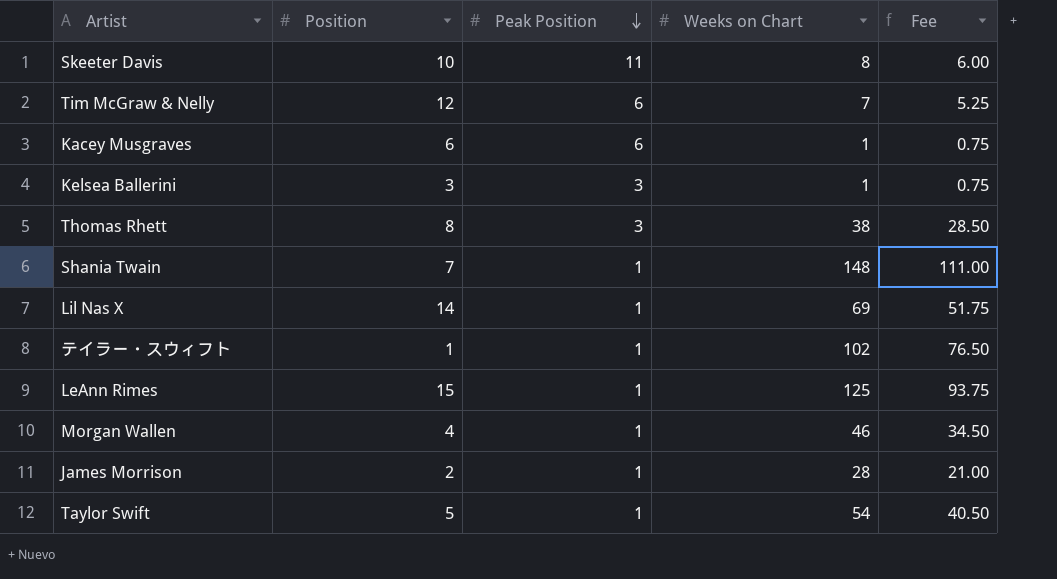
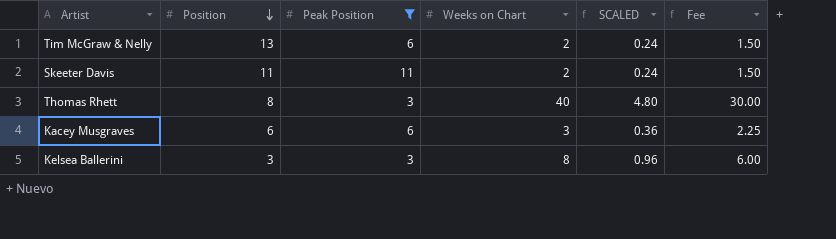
filter: none -> Peak Position != 1
row order: Peak Position descending -> Position descending
column SCALED | formula: none -> [Weeks on Chart] * 0.12
Tim McGraw & Nelly | Position: 12 -> 13
Tim McGraw & Nelly | Weeks on Chart: 7 -> 2
Tim McGraw & Nelly | Fee: 5.25 -> 1.50
Skeeter Davis | Position: 10 -> 11
Skeeter Davis | Weeks on Chart: 8 -> 2
Skeeter Davis | Fee: 6.00 -> 1.50
Thomas Rhett | Weeks on Chart: 38 -> 40
Thomas Rhett | Fee: 28.50 -> 30.00
Kacey Musgraves | Weeks on Chart: 1 -> 3
Kacey Musgraves | Fee: 0.75 -> 2.25
Kelsea Ballerini | Weeks on Chart: 1 -> 8
Kelsea Ballerini | Fee: 0.75 -> 6.00

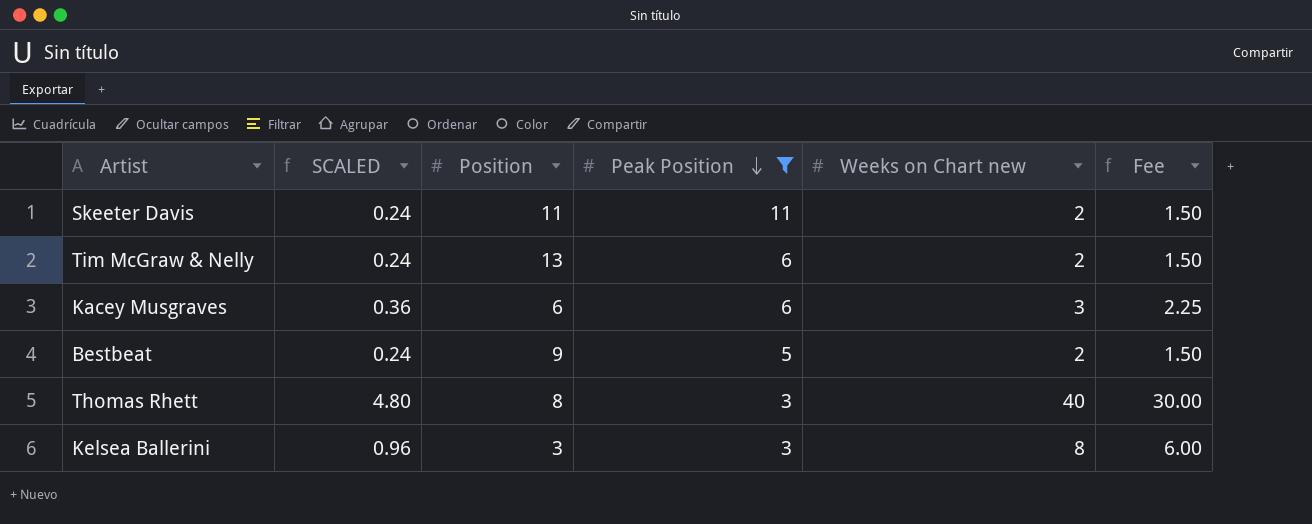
row order: Position descending -> Peak Position descending
column SCALED | position: 5 -> 2
column name: Weeks on Chart -> Weeks on Chart new
row Bestbeat: none -> 0.24 | 9 | 5 | 2 | 1.50

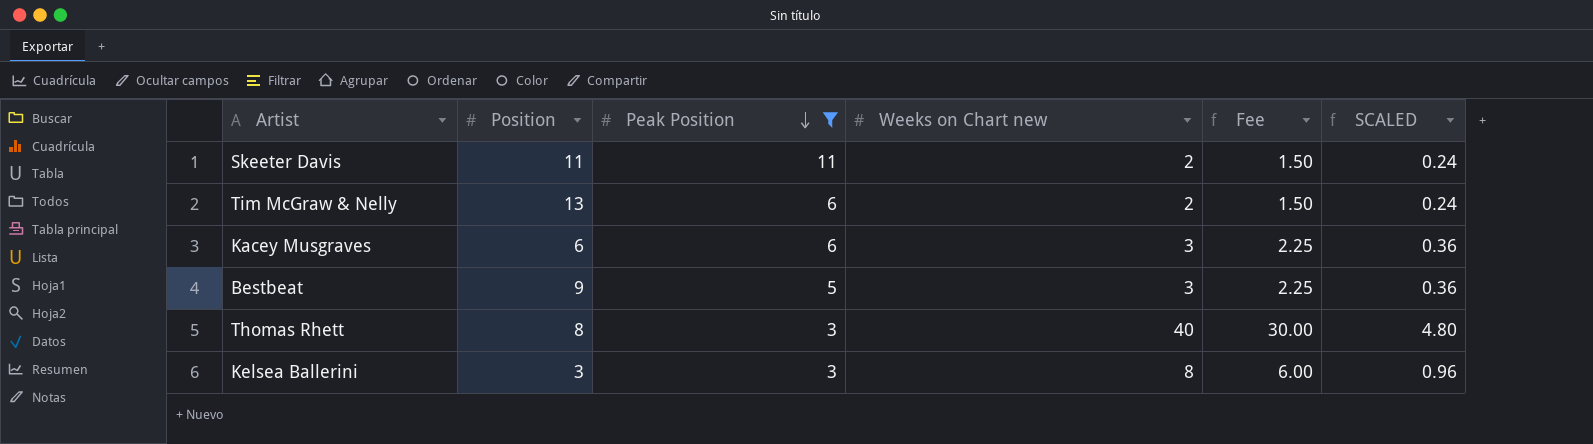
column SCALED | position: 2 -> 6
Bestbeat | Weeks on Chart new: 2 -> 3
Bestbeat | Fee: 1.50 -> 2.25
Bestbeat | SCALED: 0.24 -> 0.36

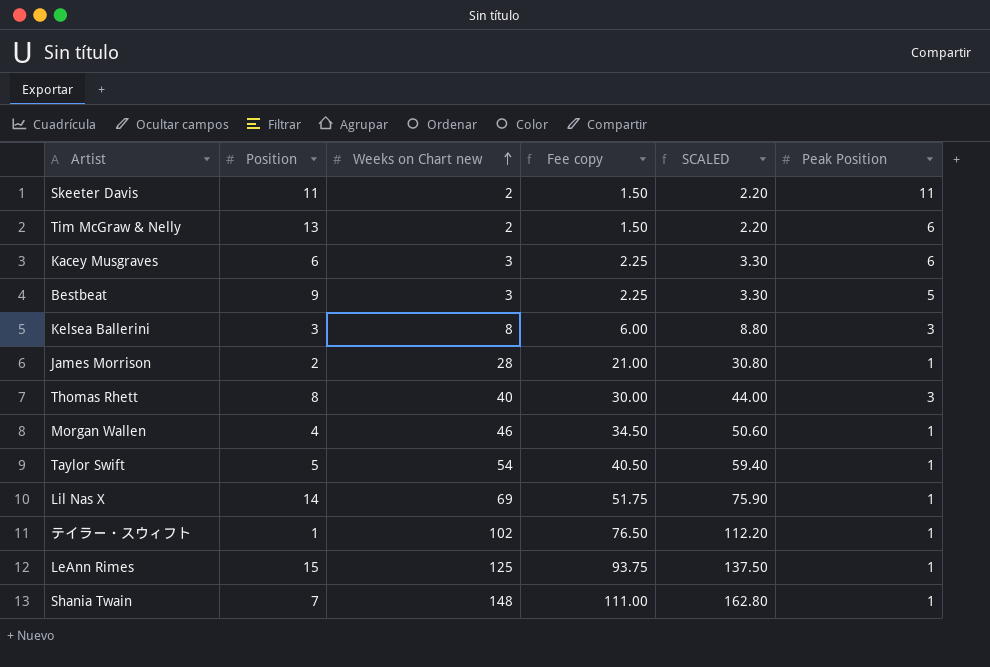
filter: Peak Position != 1 -> none
row order: Peak Position descending -> Weeks on Chart new ascending
column name: Fee -> Fee copy
column SCALED | formula: [Weeks on Chart new] * 0.12 -> [Weeks on Chart new] * 1.1
column Peak Position | position: 3 -> 6

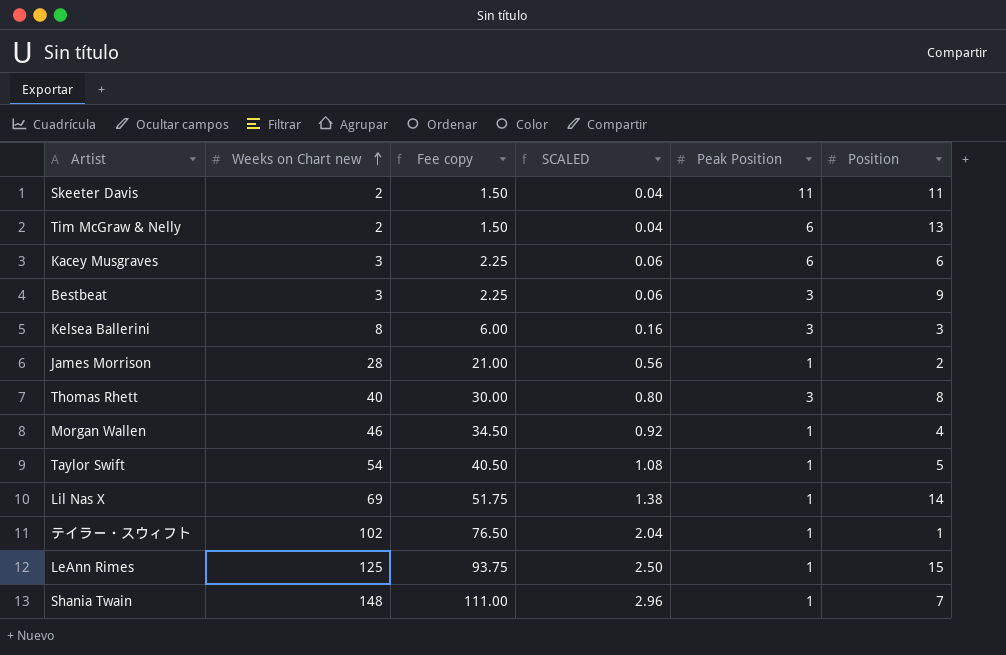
column SCALED | formula: [Weeks on Chart new] * 1.1 -> [Weeks on Chart new] * 0.02
column Position | position: 2 -> 6
Bestbeat | Peak Position: 5 -> 3

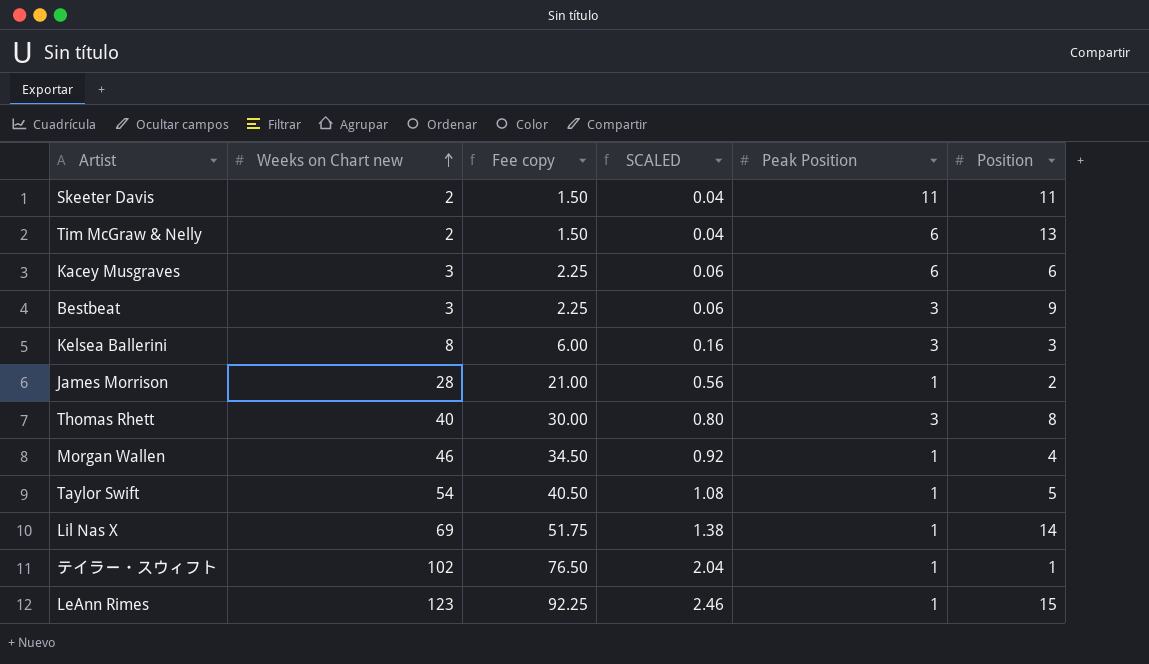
row Shania Twain: 148 | 111.00 | 2.96 | 1 | 7 -> none
LeAnn Rimes | Weeks on Chart new: 125 -> 123
LeAnn Rimes | Fee copy: 93.75 -> 92.25
LeAnn Rimes | SCALED: 2.50 -> 2.46

